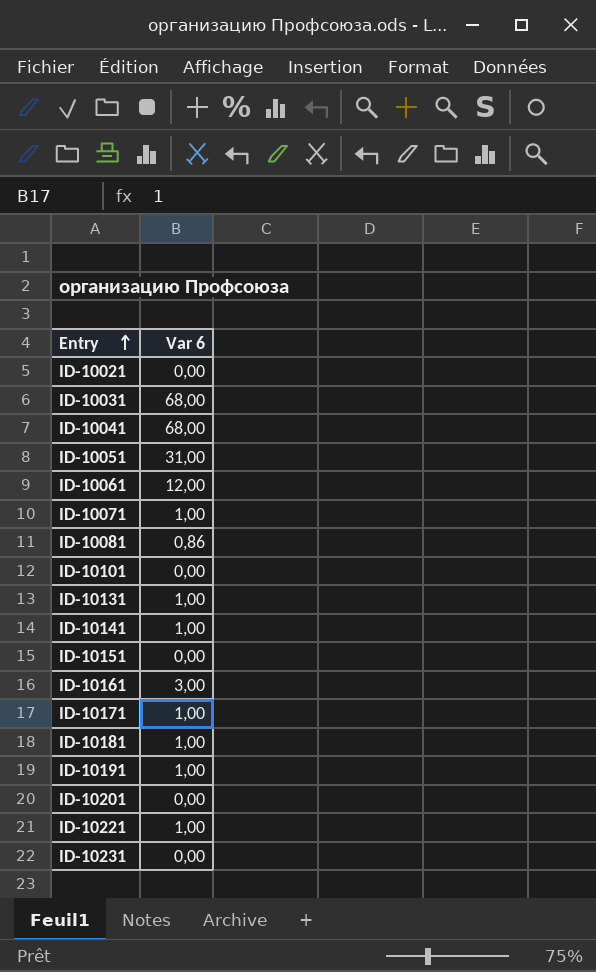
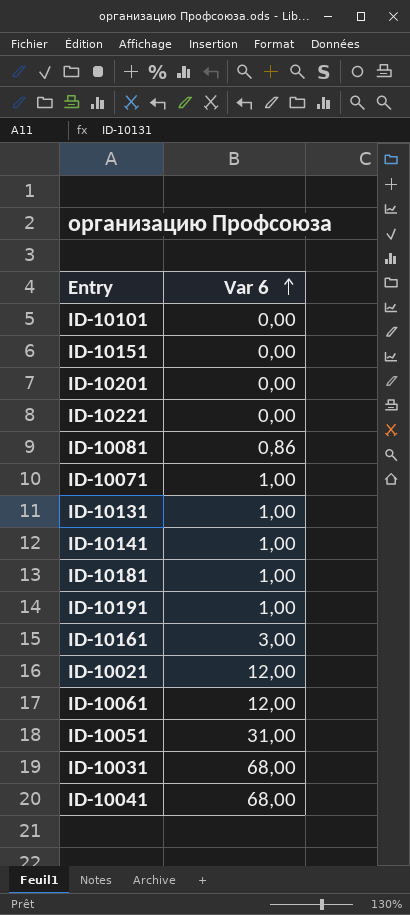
row order: Entry ascending -> Var 6 ascending
row ID-10171: 1,00 -> none
row ID-10231: 0,00 -> none
ID-10221 | Var 6: 1,00 -> 0,00
ID-10021 | Var 6: 0,00 -> 12,00

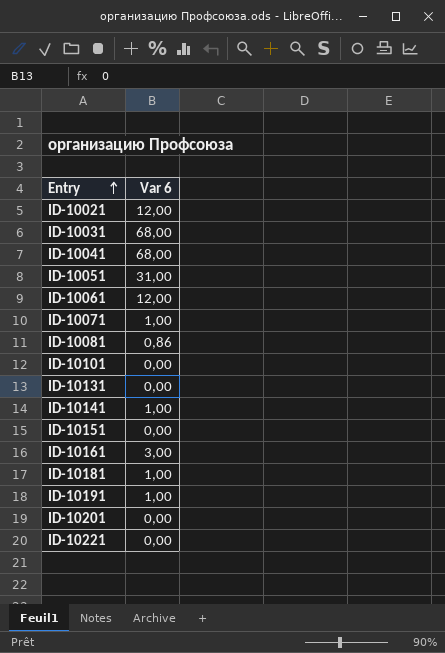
row order: Var 6 ascending -> Entry ascending
ID-10131 | Var 6: 1,00 -> 0,00

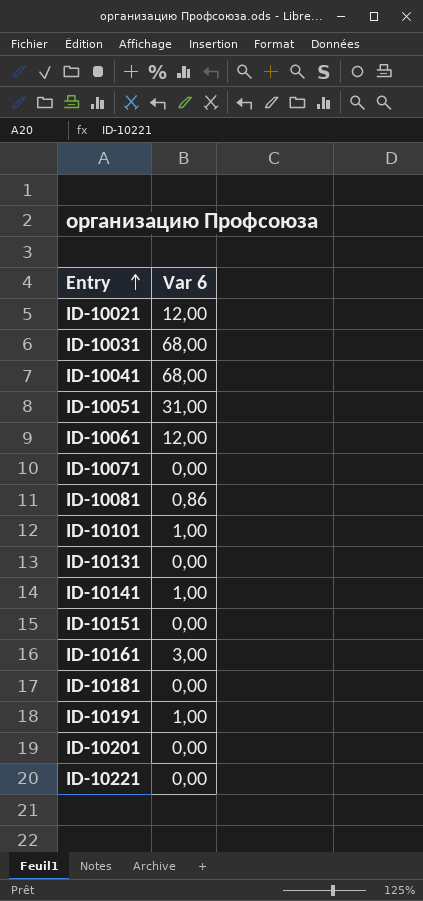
ID-10071 | Var 6: 1,00 -> 0,00
ID-10101 | Var 6: 0,00 -> 1,00
ID-10181 | Var 6: 1,00 -> 0,00

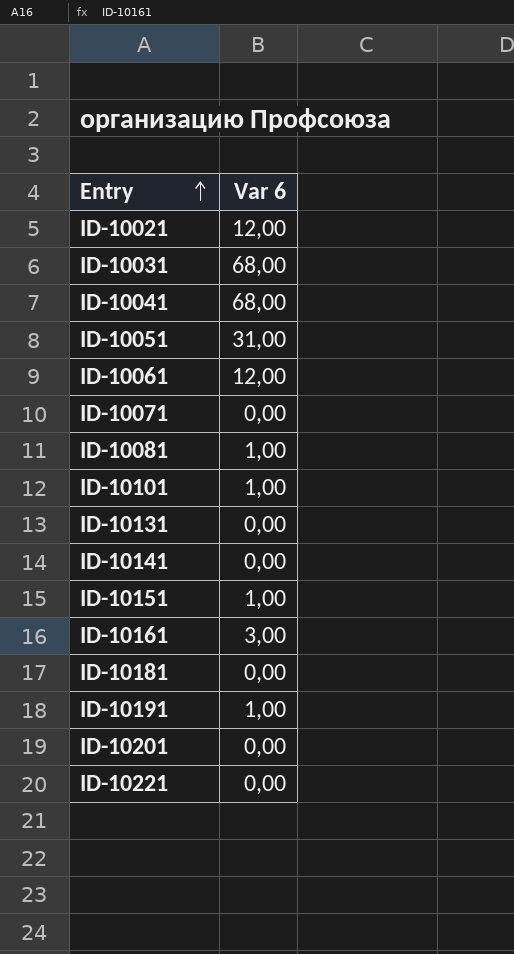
ID-10081 | Var 6: 0,86 -> 1,00
ID-10141 | Var 6: 1,00 -> 0,00
ID-10151 | Var 6: 0,00 -> 1,00

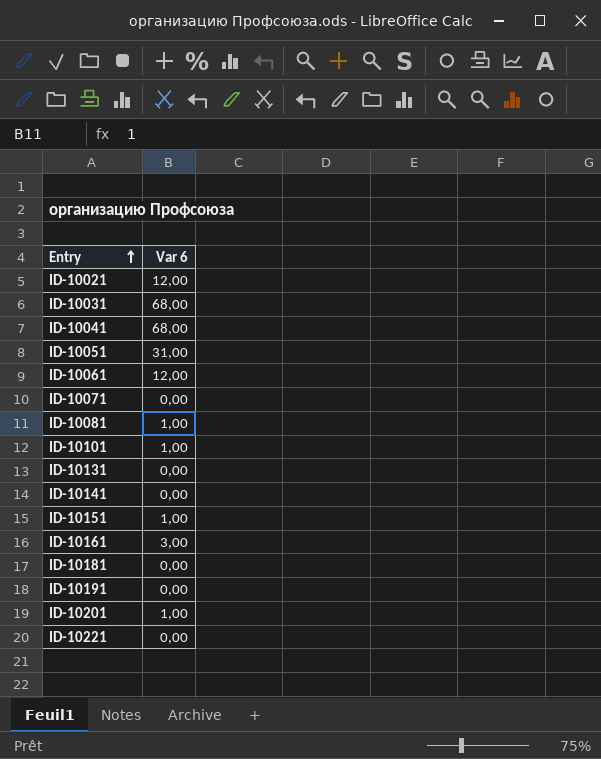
ID-10191 | Var 6: 1,00 -> 0,00
ID-10201 | Var 6: 0,00 -> 1,00

